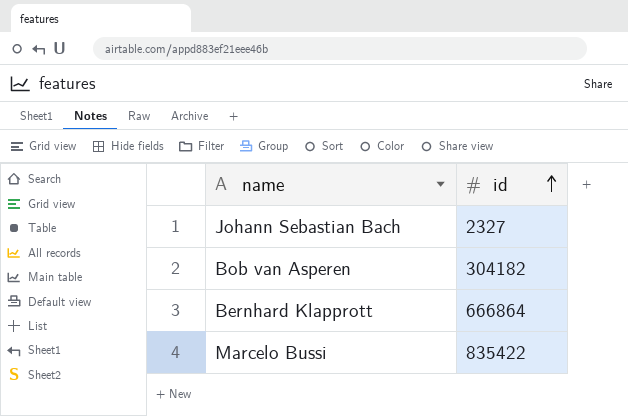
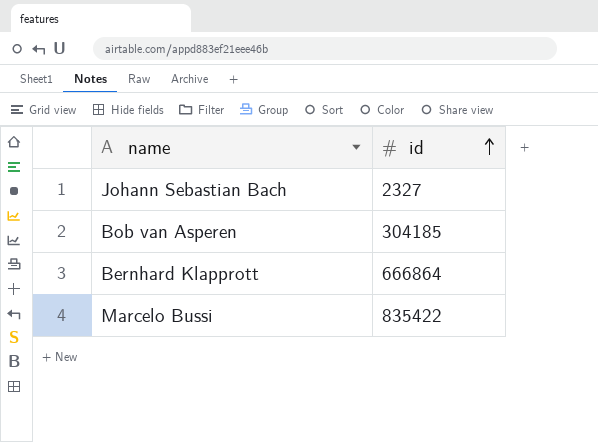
Bob van Asperen | id: 304182 -> 304185

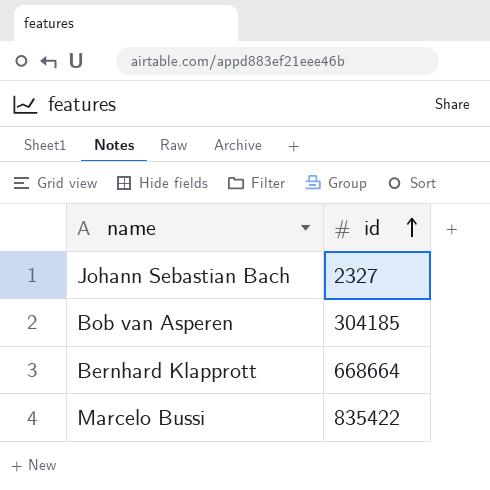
Bernhard Klapprott | id: 666864 -> 668664

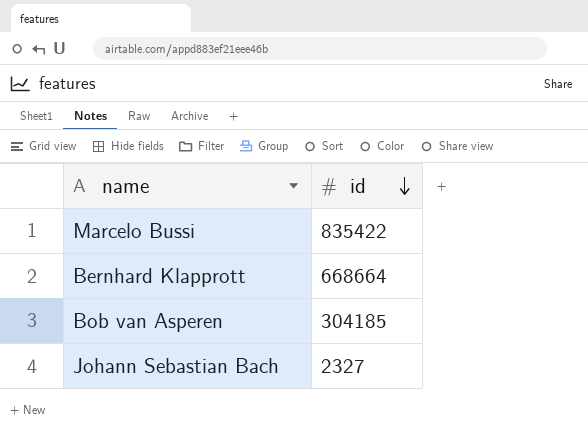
row order: id ascending -> id descending

